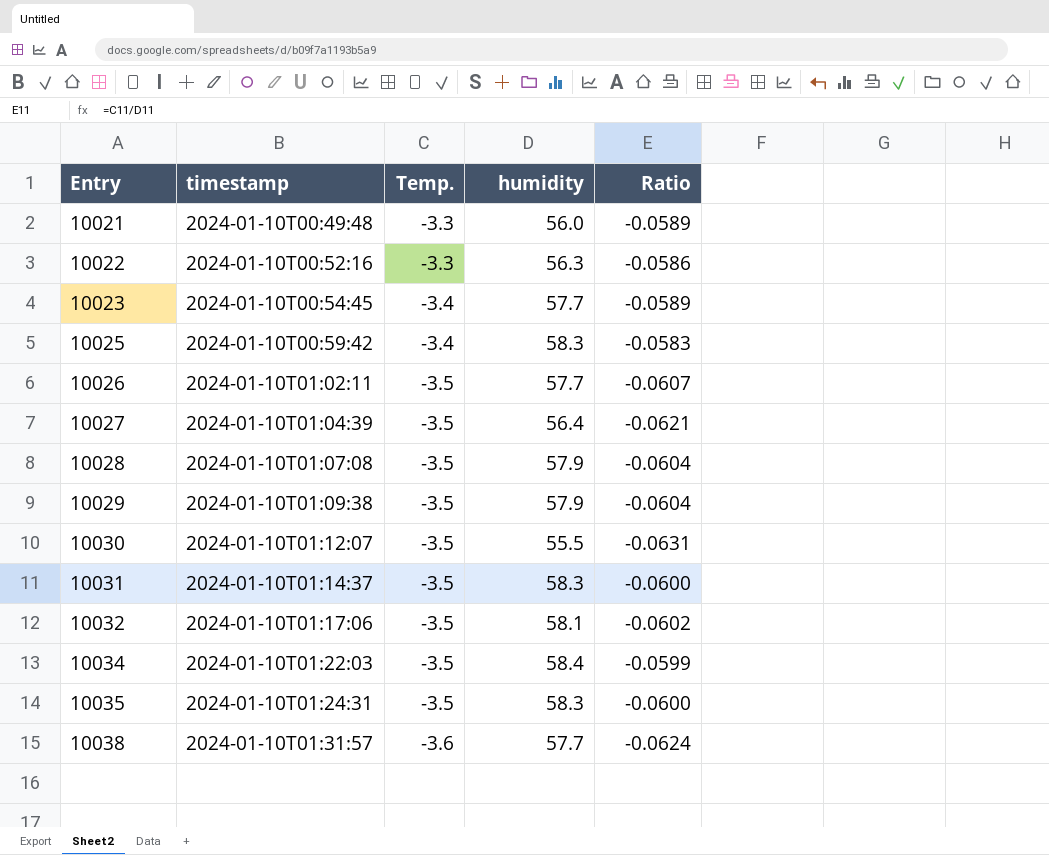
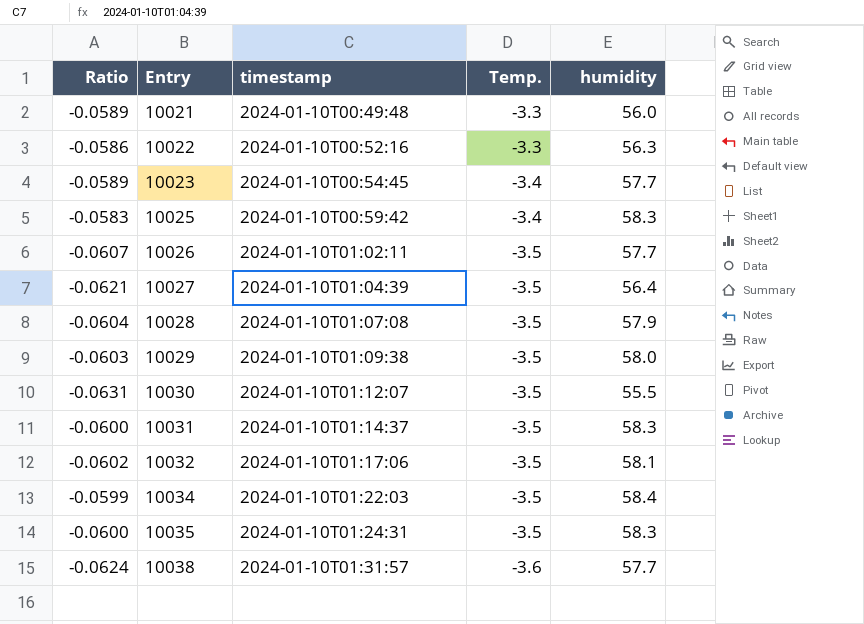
column Ratio | position: 5 -> 1
10029 | Ratio: -0.0604 -> -0.0603
10029 | humidity: 57.9 -> 58.0

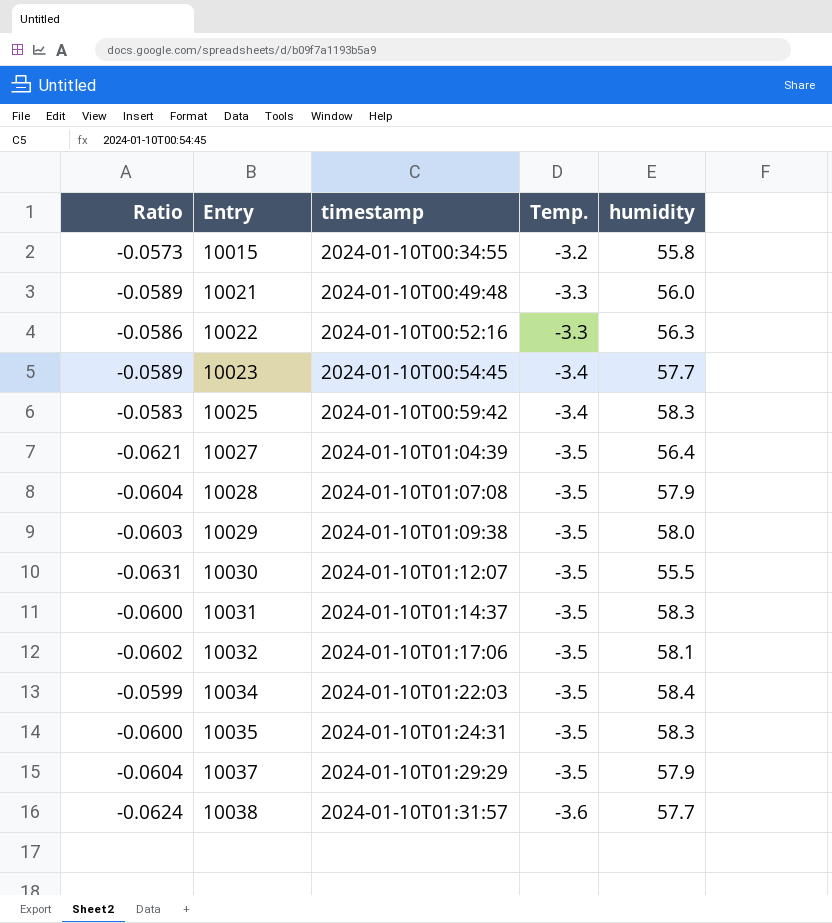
row 10026: -0.0607 | 2024-01-10T01:02:11 | -3.5 | 57.7 -> none
row 10015: none -> -0.0573 | 2024-01-10T00:34:55 | -3.2 | 55.8
row 10037: none -> -0.0604 | 2024-01-10T01:29:29 | -3.5 | 57.9

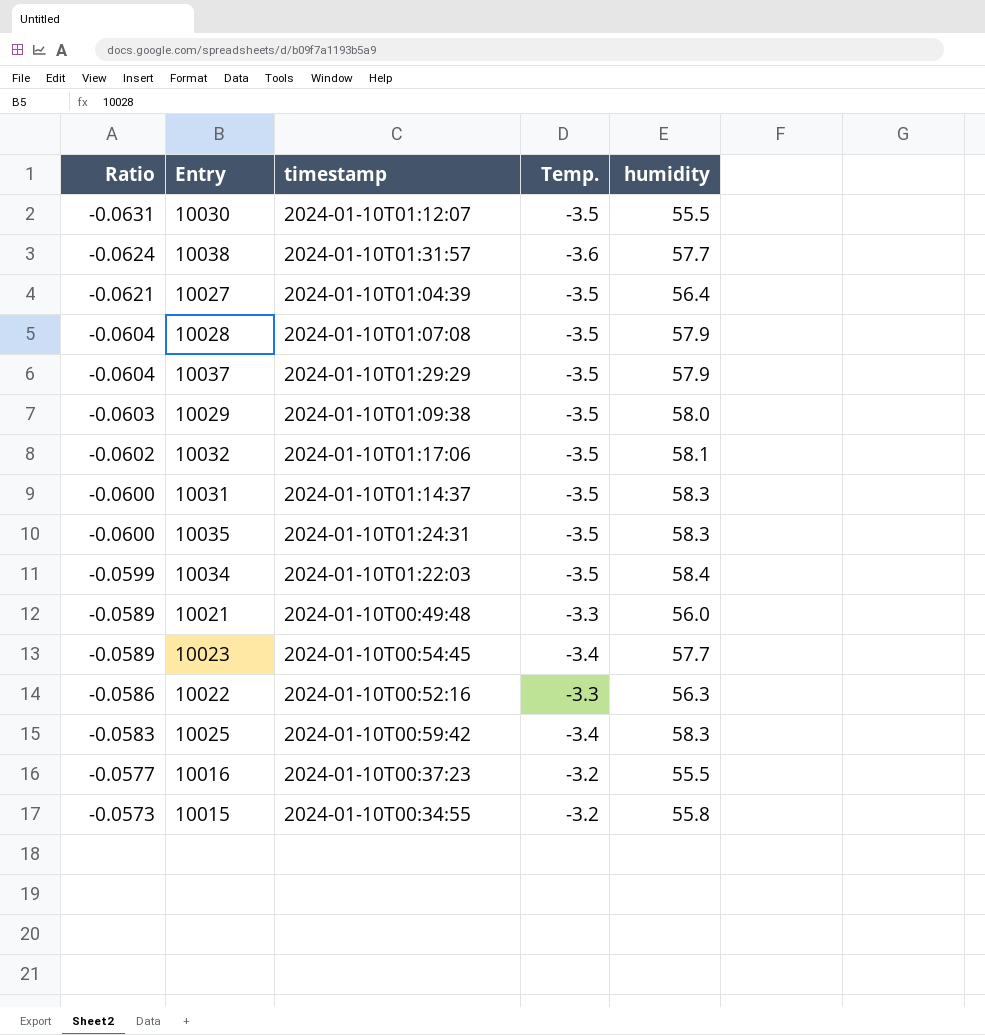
row order: Entry ascending -> Ratio ascending
row 10016: none -> -0.0577 | 2024-01-10T00:37:23 | -3.2 | 55.5

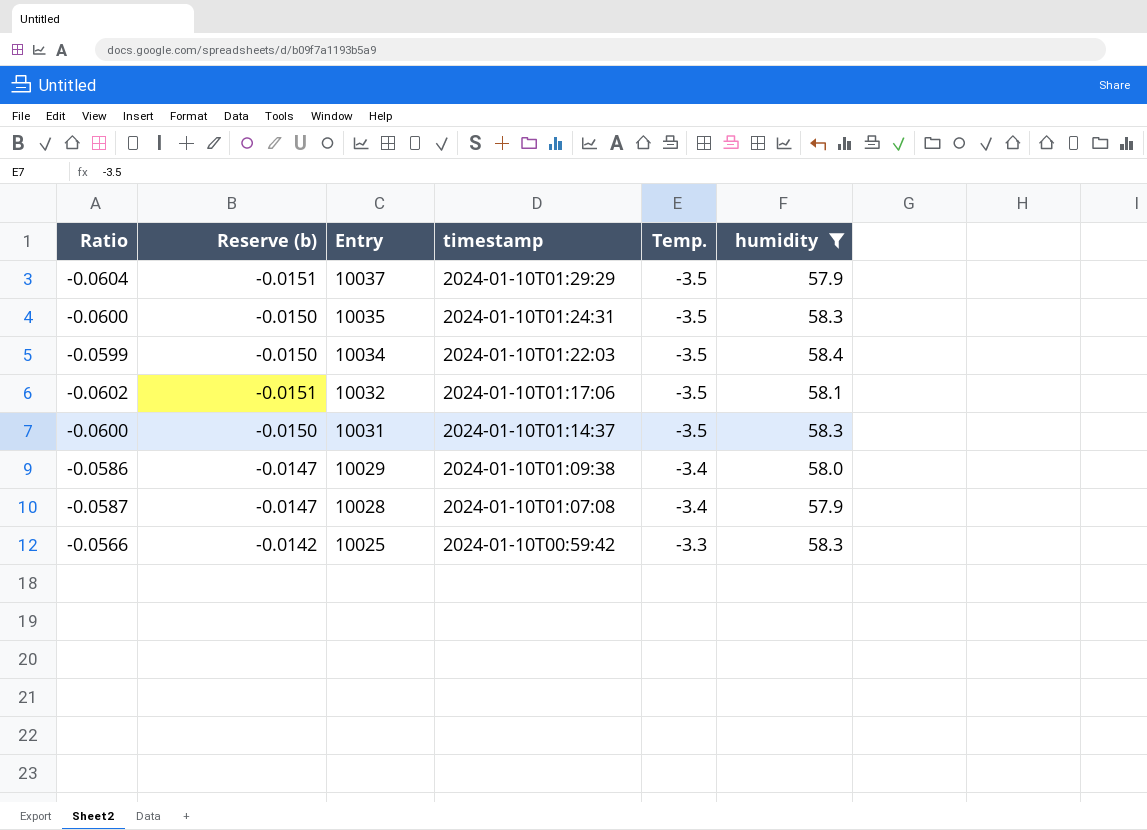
filter: none -> humidity >= 57.9
row order: Ratio ascending -> Entry descending
column Reserve (b) | formula: none -> [Ratio] * 0.25
10029 | Ratio: -0.0603 -> -0.0586
10029 | Temp.: -3.5 -> -3.4
10028 | Ratio: -0.0604 -> -0.0587
10028 | Temp.: -3.5 -> -3.4
10025 | Ratio: -0.0583 -> -0.0566
10025 | Temp.: -3.4 -> -3.3

